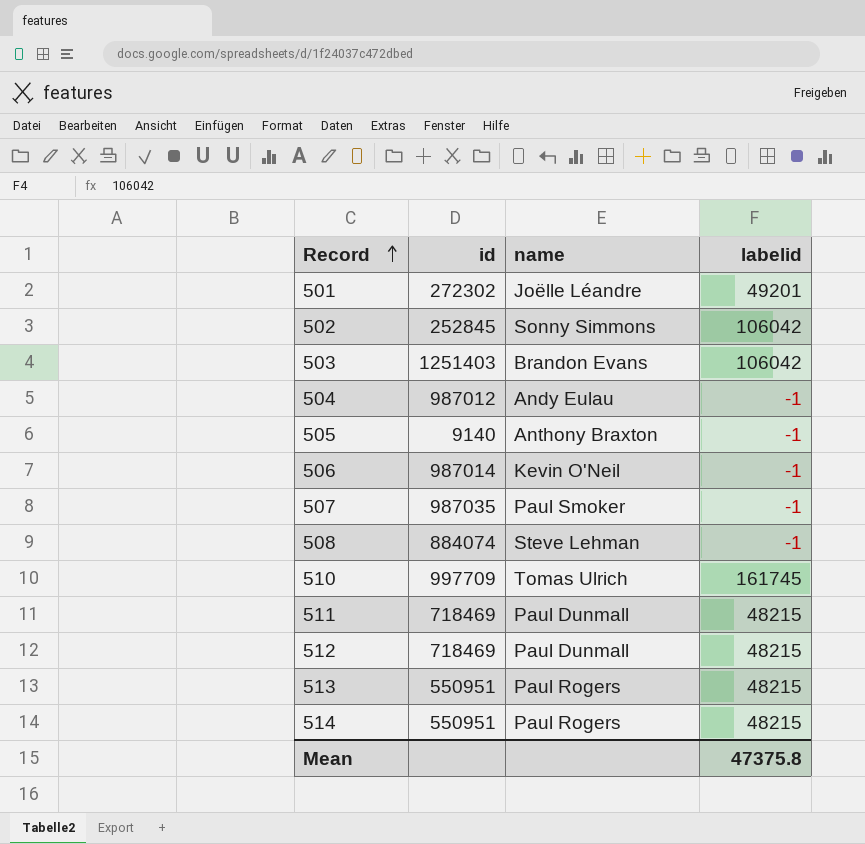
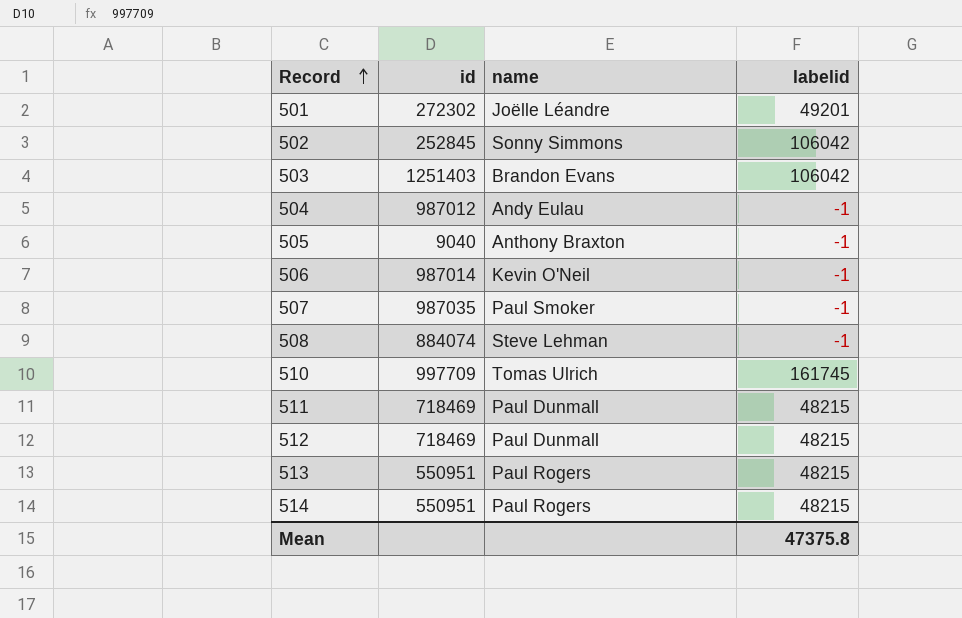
505 | id: 9140 -> 9040

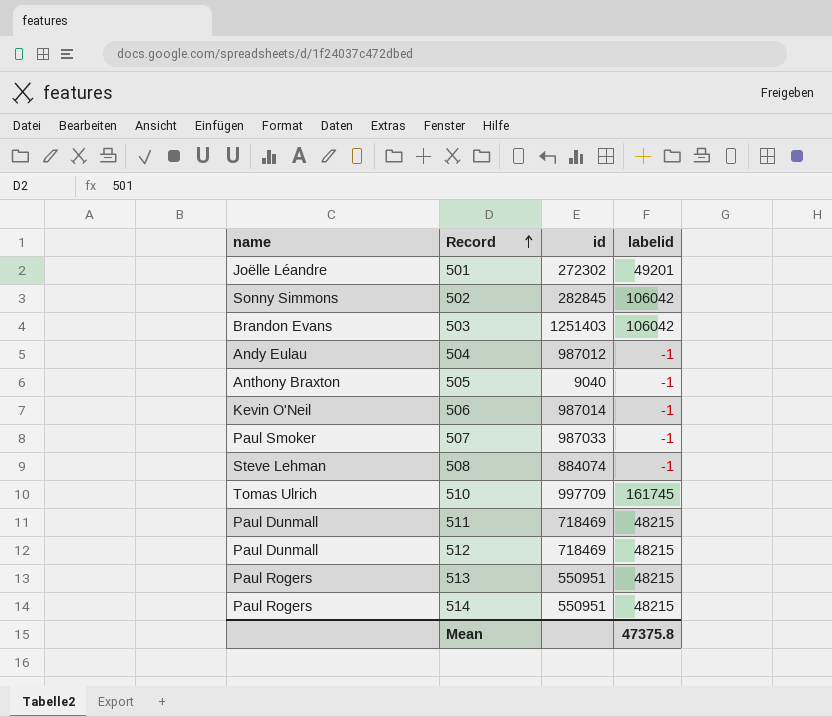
column name | position: 3 -> 1
502 | id: 252845 -> 282845
507 | id: 987035 -> 987033

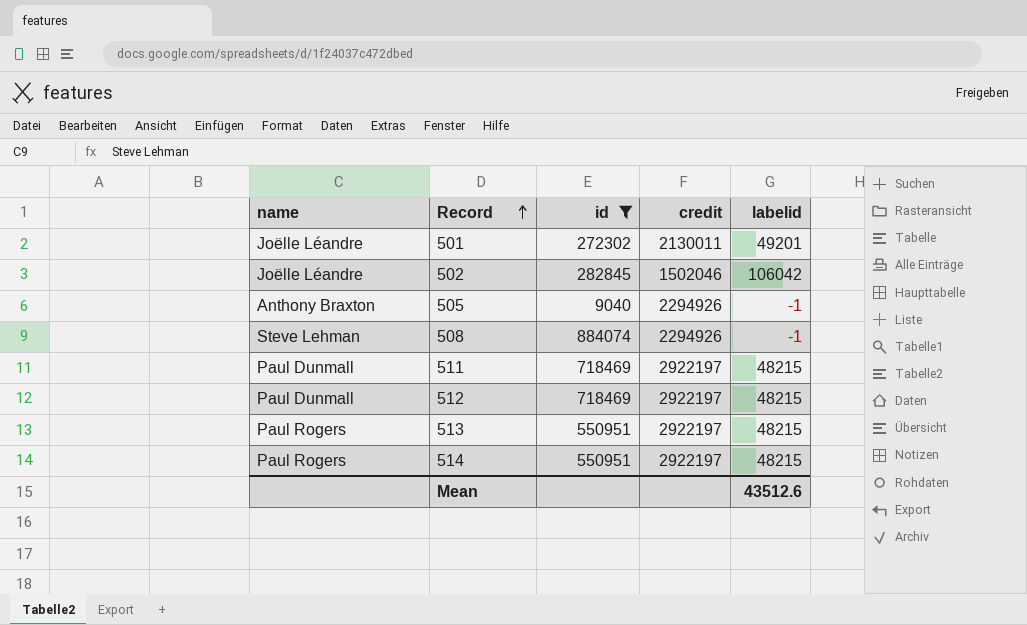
filter: none -> id <= 884074
column credit | position: none -> 4
502 | name: Sonny Simmons -> Joëlle Léandre
Mean | labelid: 47375.8 -> 43512.6

